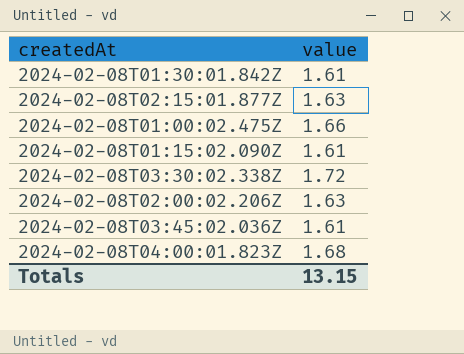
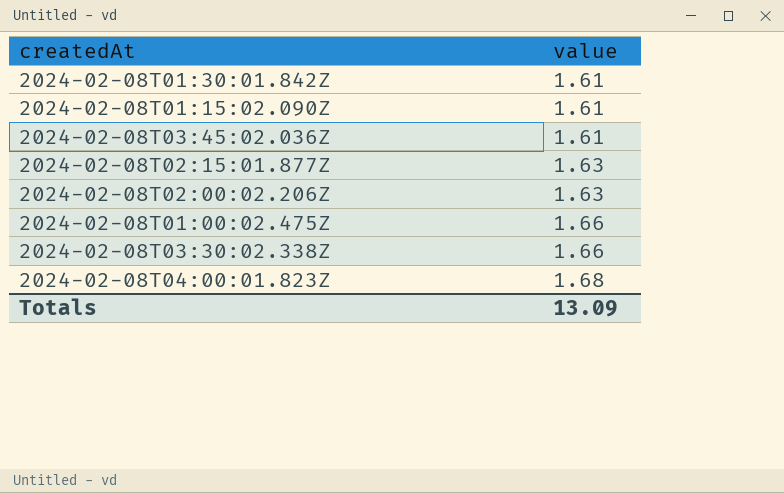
row order: none -> value ascending
2024-02-08T03:30:02.338Z | value: 1.72 -> 1.66
Totals | value: 13.15 -> 13.09

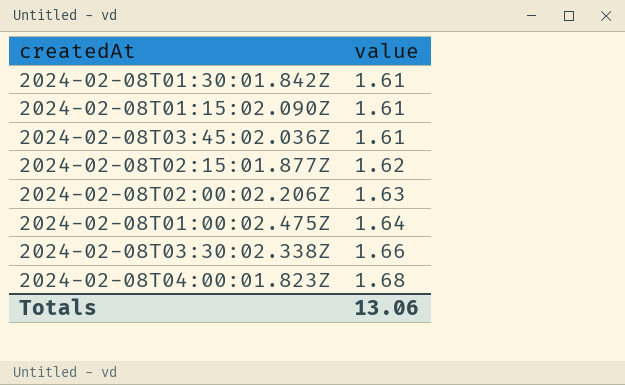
2024-02-08T02:15:01.877Z | value: 1.63 -> 1.62
2024-02-08T01:00:02.475Z | value: 1.66 -> 1.64
Totals | value: 13.09 -> 13.06

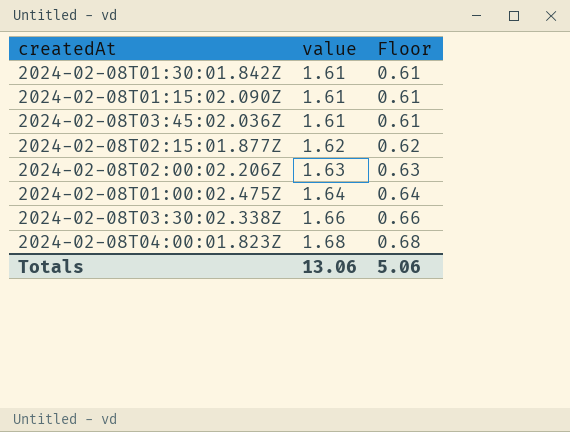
column Floor | formula: none -> [value] - 1

